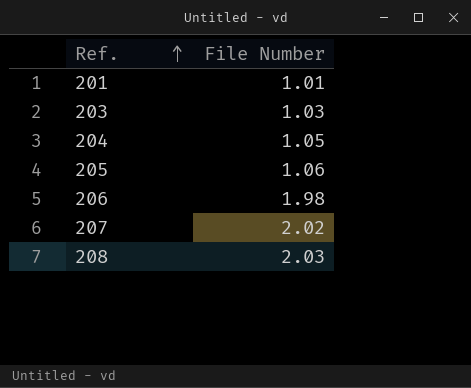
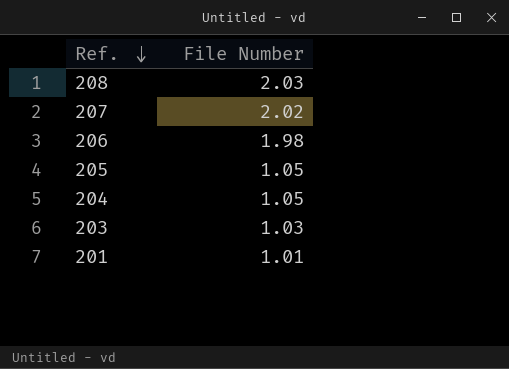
row order: Ref. ascending -> Ref. descending
205 | File Number: 1.06 -> 1.05

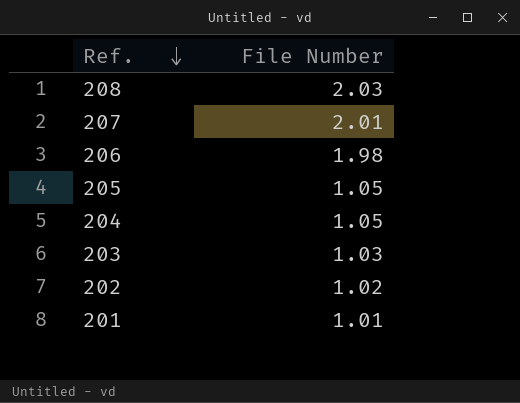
207 | File Number: 2.02 -> 2.01
row 202: none -> 1.02

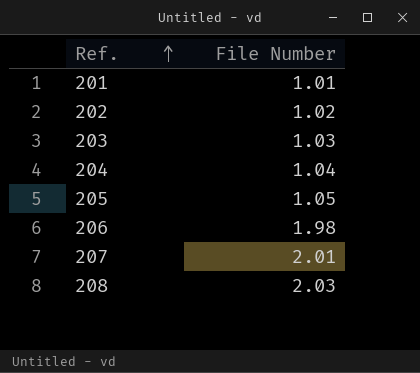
row order: Ref. descending -> Ref. ascending
204 | File Number: 1.05 -> 1.04

